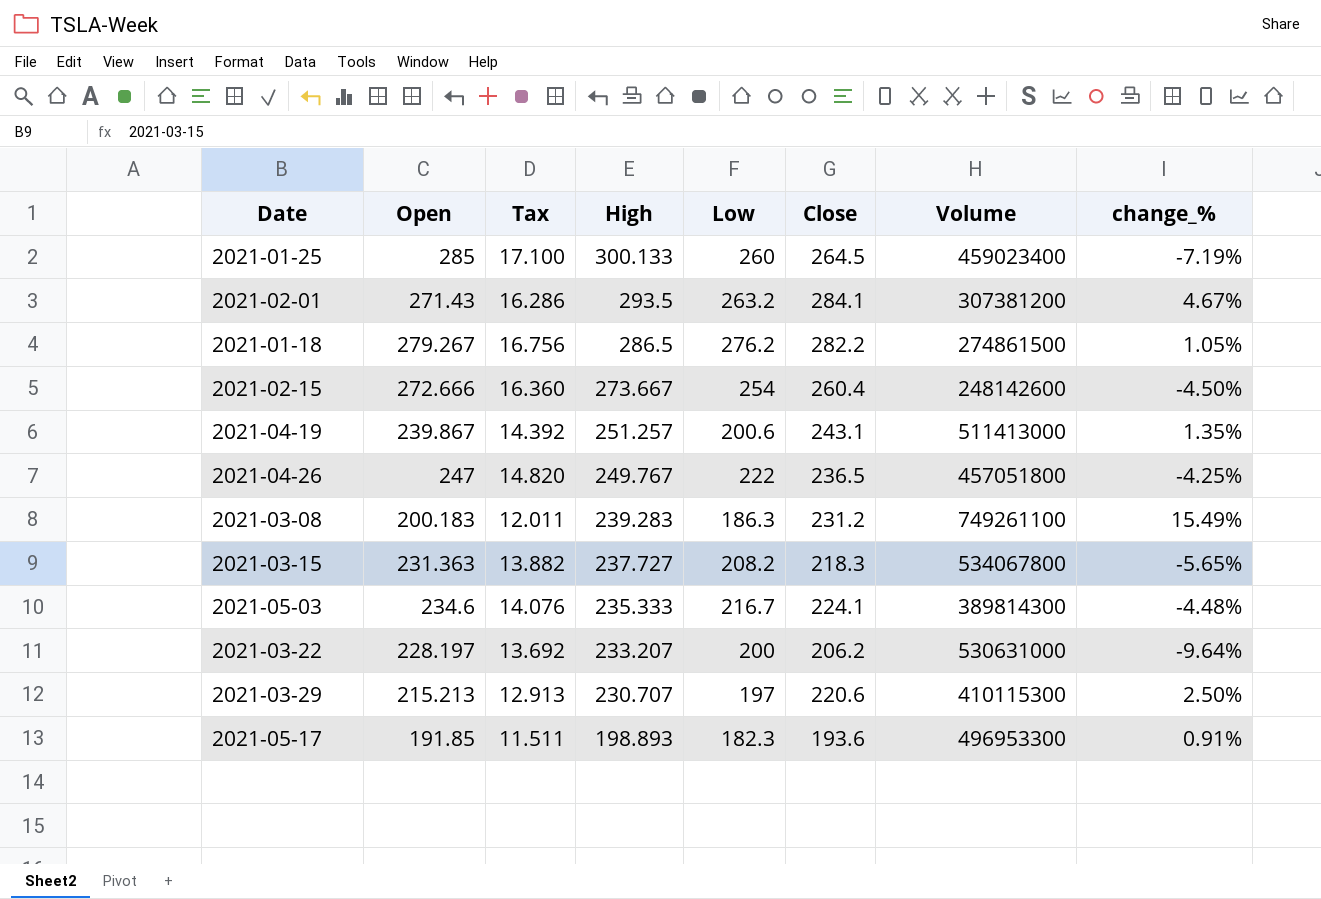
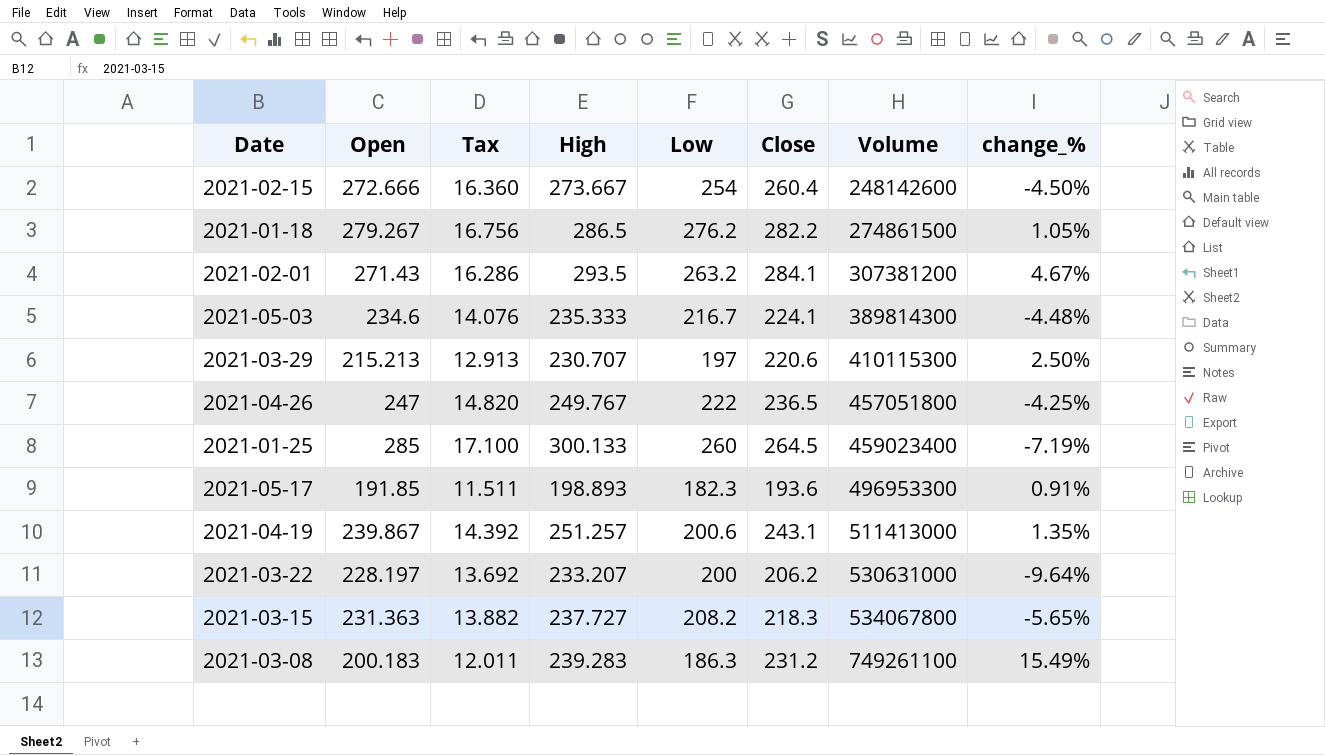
row order: High descending -> Volume ascending

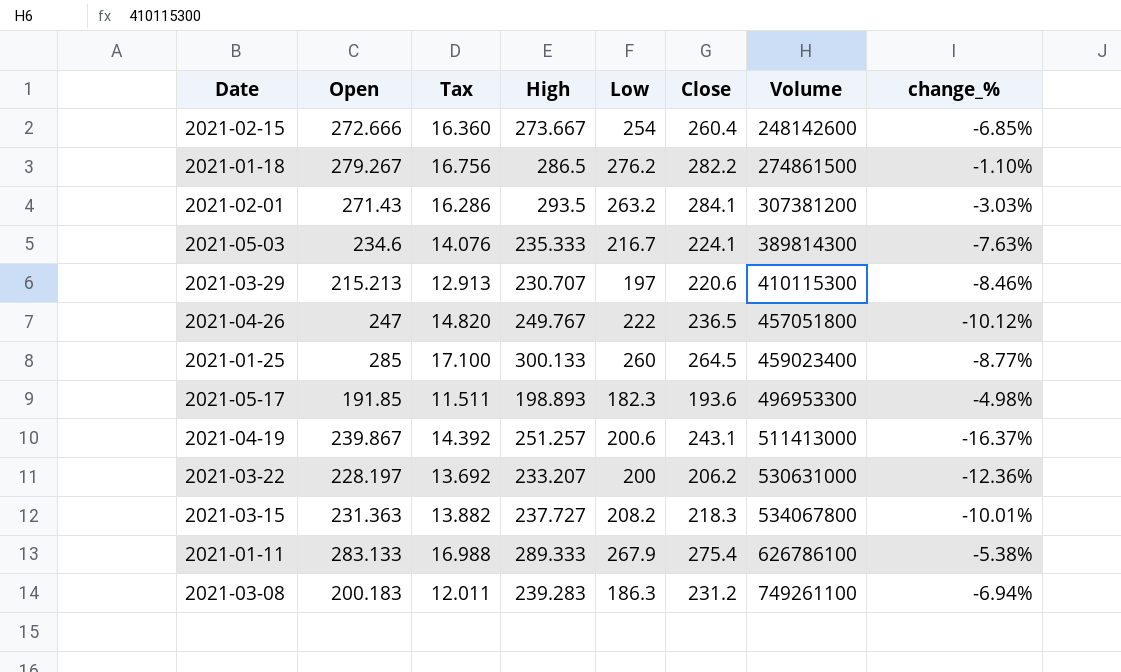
column change_% | formula: ([Close] - [Open]) / [Open] -> ([Low] - [Open]) / [Open]
row 2021-01-11: none -> 283.133 | 16.988 | 289.333 | 267.9 | 275.4 | 626786100 | -5.38%

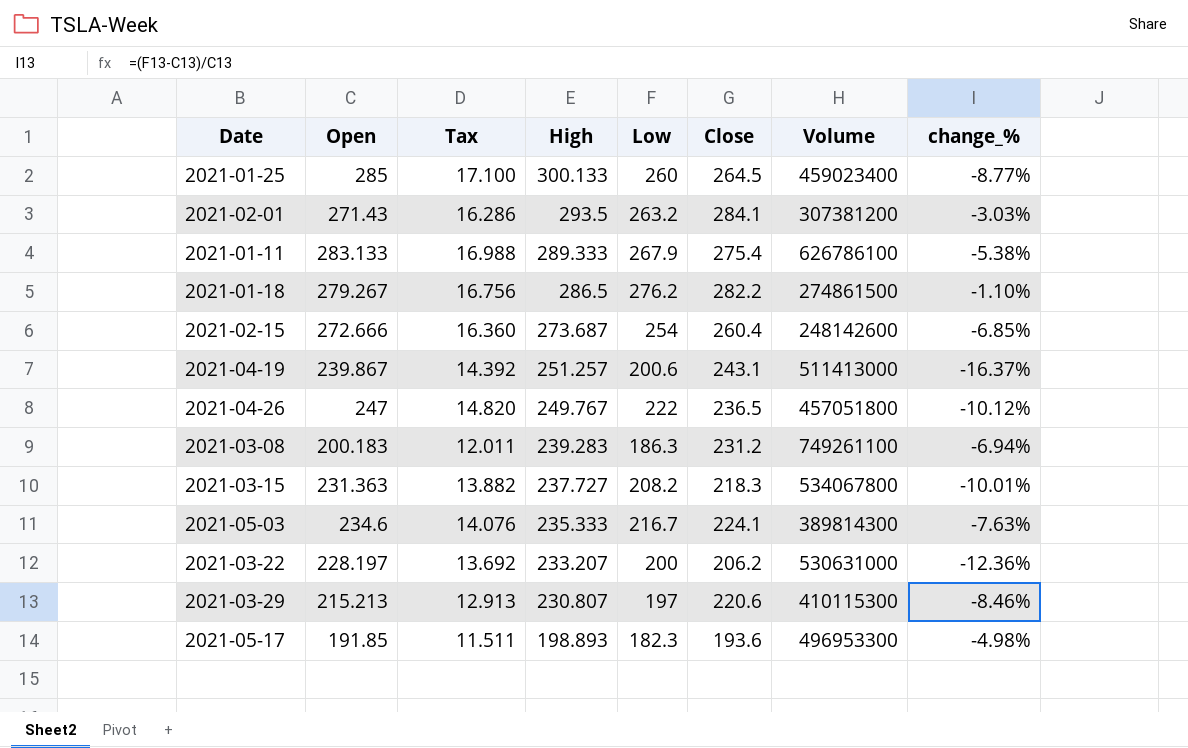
row order: Volume ascending -> High descending
2021-02-15 | High: 273.667 -> 273.687
2021-03-29 | High: 230.707 -> 230.807

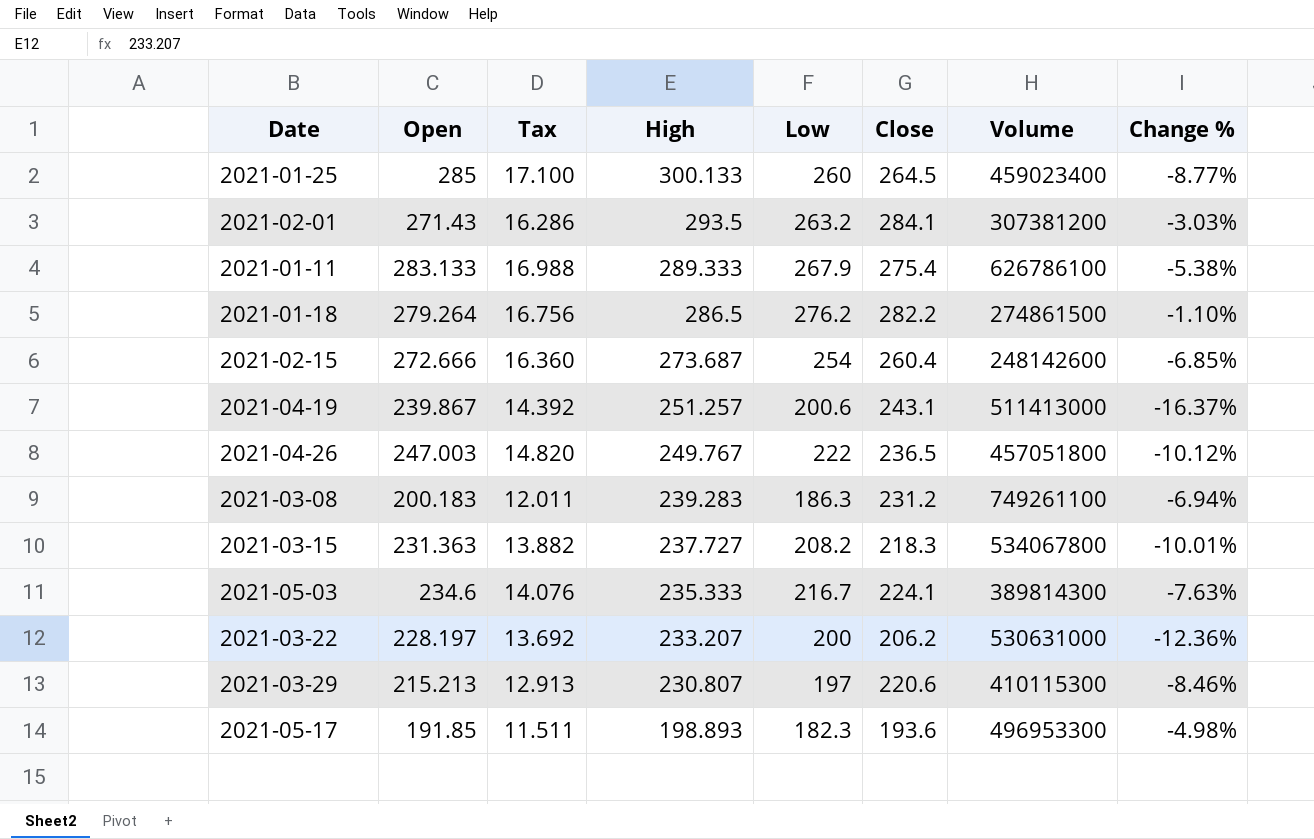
column name: change_% -> Change %
2021-01-18 | Open: 279.267 -> 279.264
2021-04-26 | Open: 247 -> 247.003

